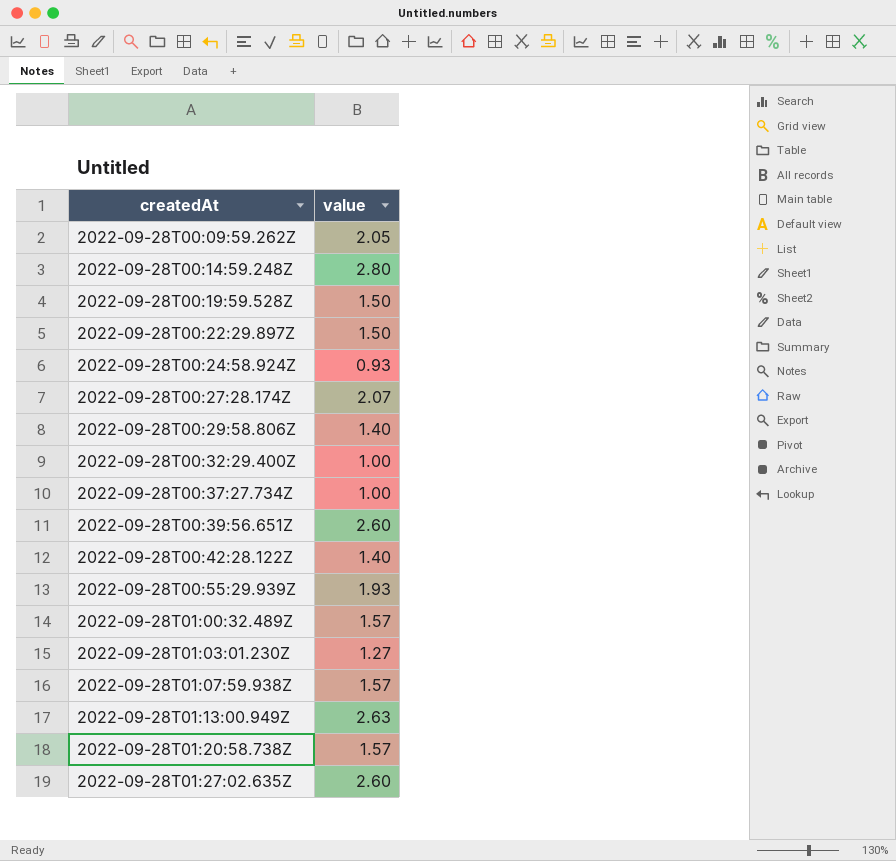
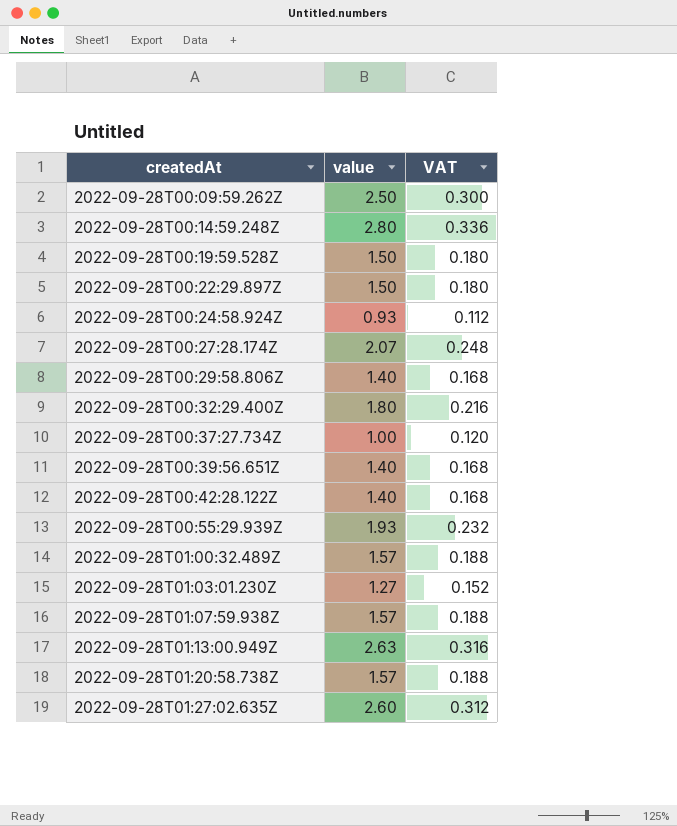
column VAT | formula: none -> [value] * 0.12
2022-09-28T00:09:59.262Z | value: 2.05 -> 2.50
2022-09-28T00:32:29.400Z | value: 1.00 -> 1.80
2022-09-28T00:39:56.651Z | value: 2.60 -> 1.40

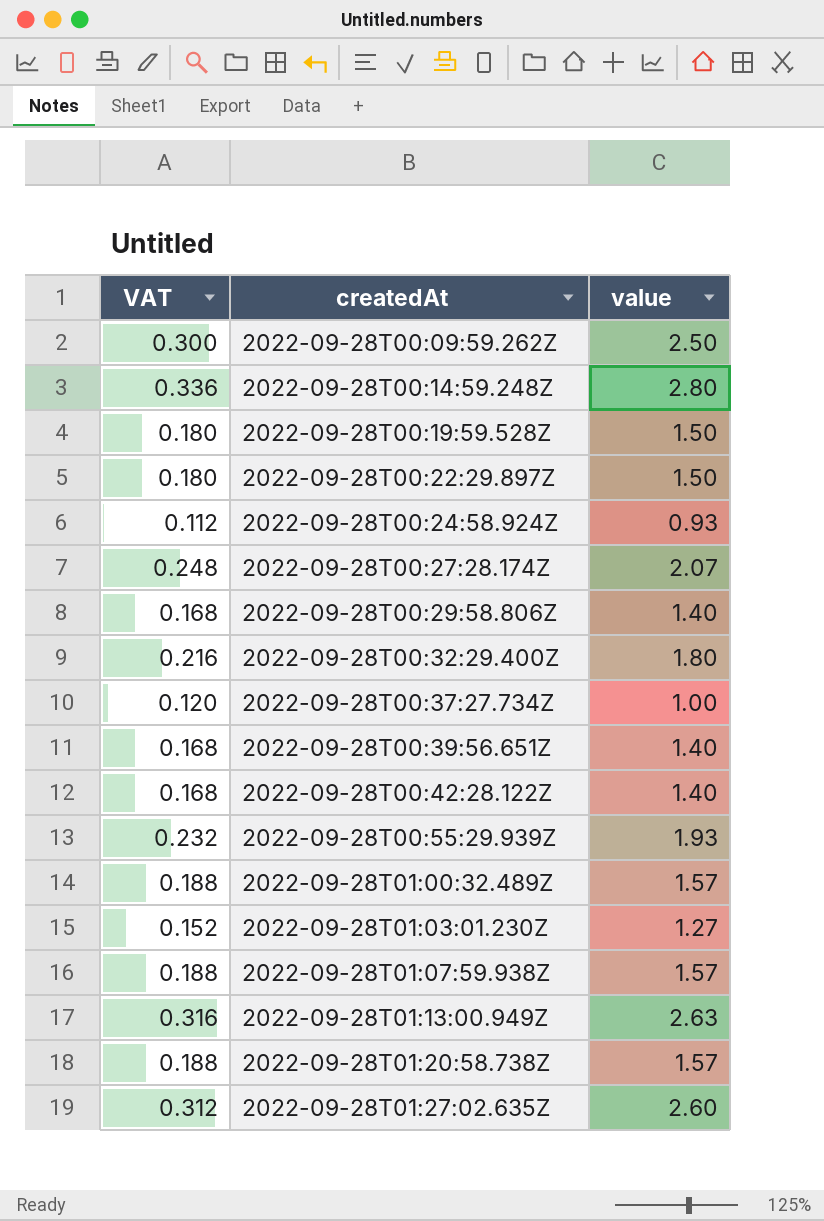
column VAT | position: 3 -> 1

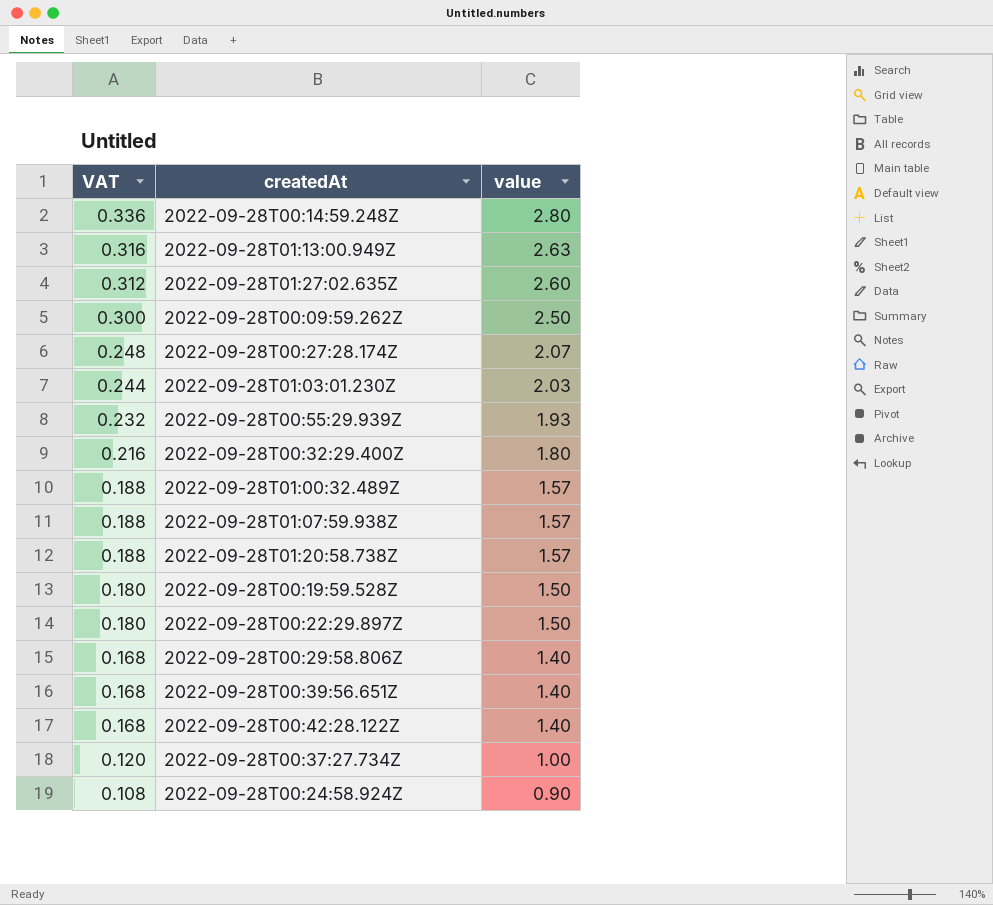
row order: createdAt ascending -> VAT descending
2022-09-28T01:03:01.230Z | VAT: 0.152 -> 0.244
2022-09-28T01:03:01.230Z | value: 1.27 -> 2.03
2022-09-28T00:24:58.924Z | VAT: 0.112 -> 0.108
2022-09-28T00:24:58.924Z | value: 0.93 -> 0.90

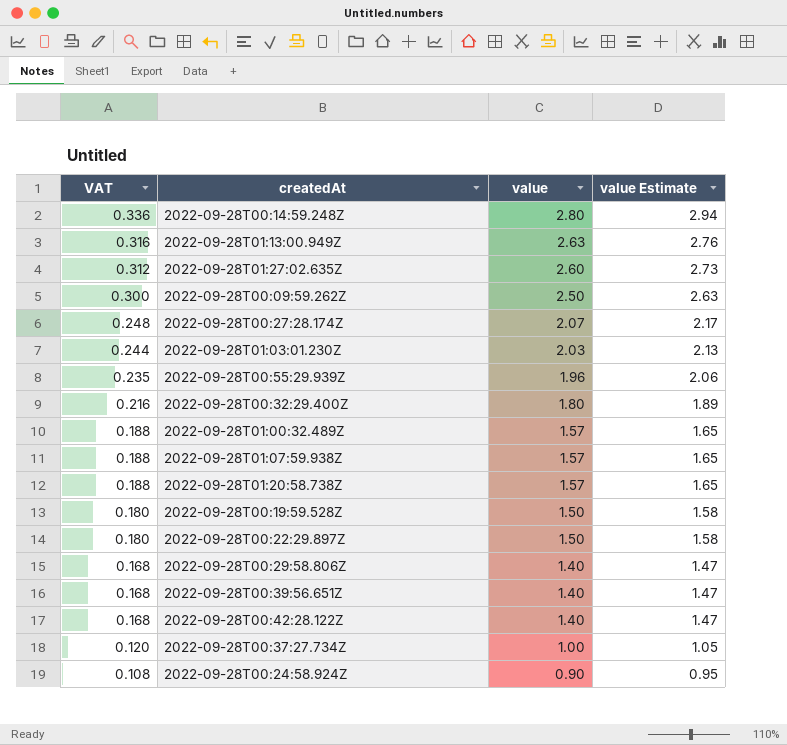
column value Estimate | formula: none -> [value] * 1.05
2022-09-28T00:55:29.939Z | VAT: 0.232 -> 0.235
2022-09-28T00:55:29.939Z | value: 1.93 -> 1.96

